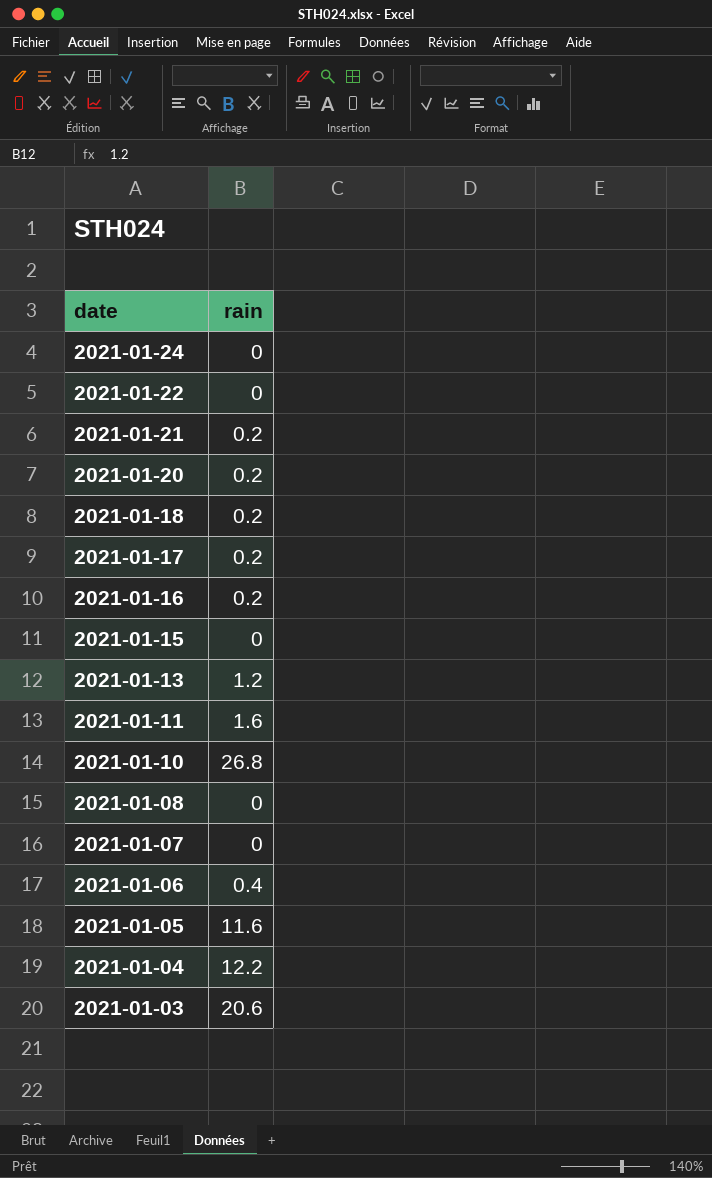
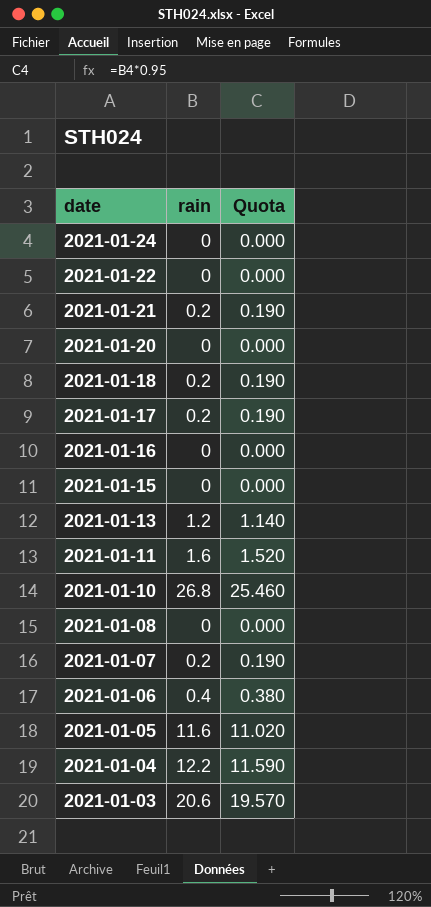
column Quota | formula: none -> [rain] * 0.95
2021-01-20 | rain: 0.2 -> 0
2021-01-16 | rain: 0.2 -> 0
2021-01-07 | rain: 0 -> 0.2

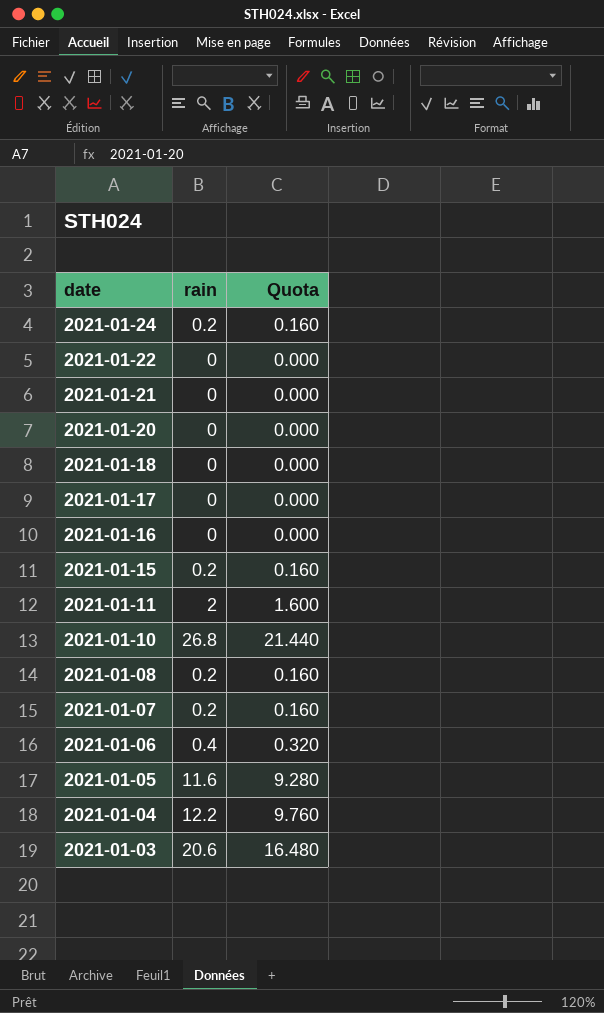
column Quota | formula: [rain] * 0.95 -> [rain] * 0.8
row 2021-01-13: 1.2 | 1.140 -> none
2021-01-24 | rain: 0 -> 0.2
2021-01-21 | rain: 0.2 -> 0
2021-01-18 | rain: 0.2 -> 0
2021-01-17 | rain: 0.2 -> 0
2021-01-15 | rain: 0 -> 0.2
2021-01-11 | rain: 1.6 -> 2
2021-01-08 | rain: 0 -> 0.2

